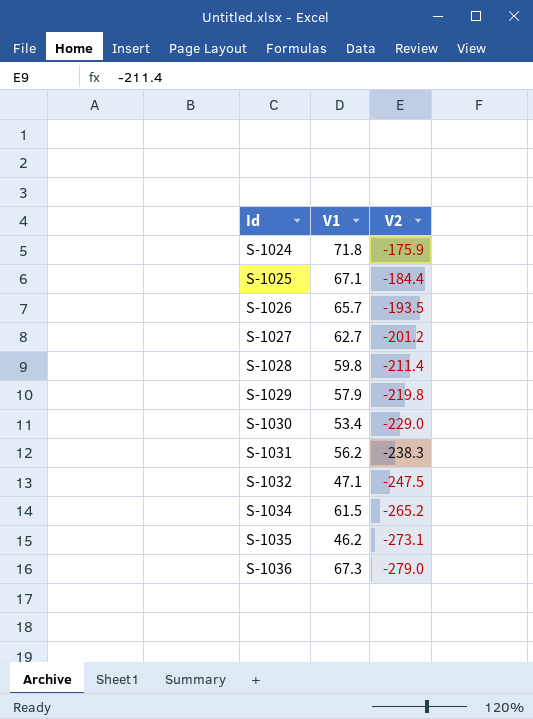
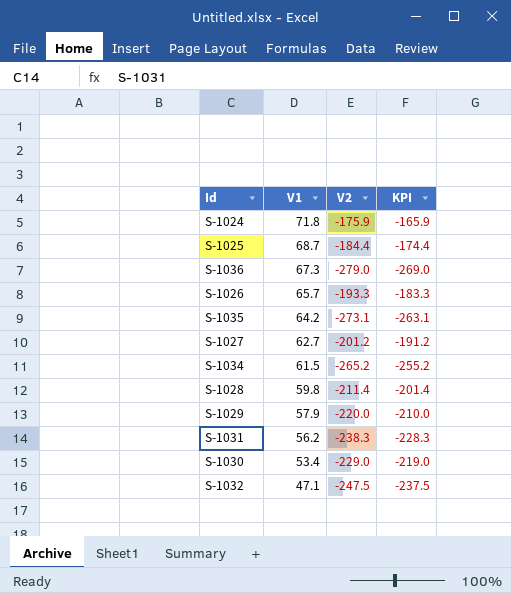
row order: Id ascending -> V1 descending
column KPI | formula: none -> [V2] + 10
S-1025 | V1: 67.1 -> 68.7
S-1026 | V2: -193.5 -> -193.3
S-1035 | V1: 46.2 -> 64.2
S-1029 | V2: -219.8 -> -220.0

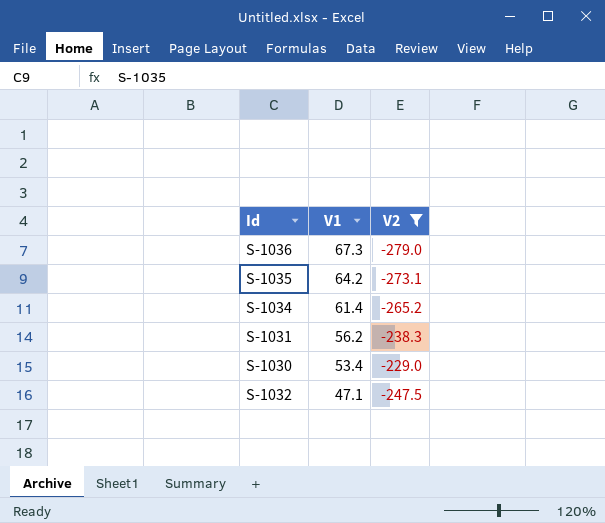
filter: none -> V2 <= -229.0
column KPI | formula: [V2] + 10 -> none
S-1034 | V1: 61.5 -> 61.4

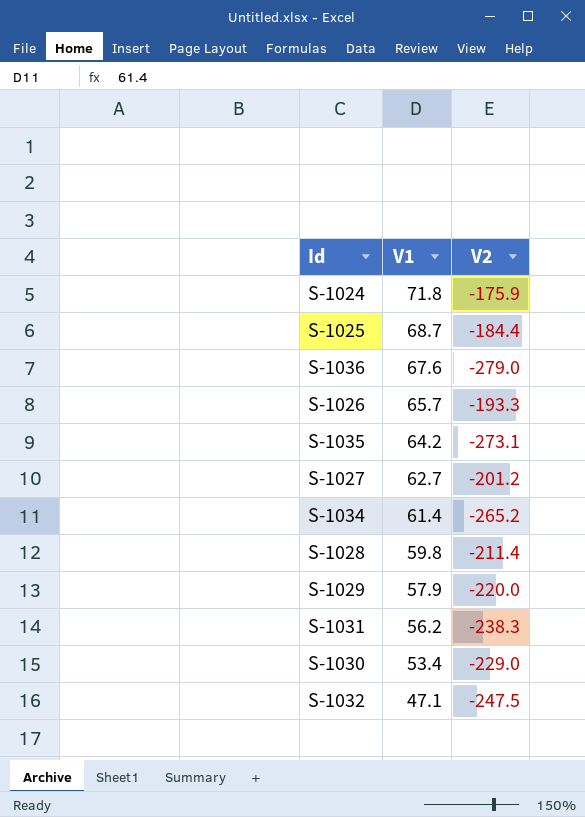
filter: V2 <= -229.0 -> none
S-1036 | V1: 67.3 -> 67.6

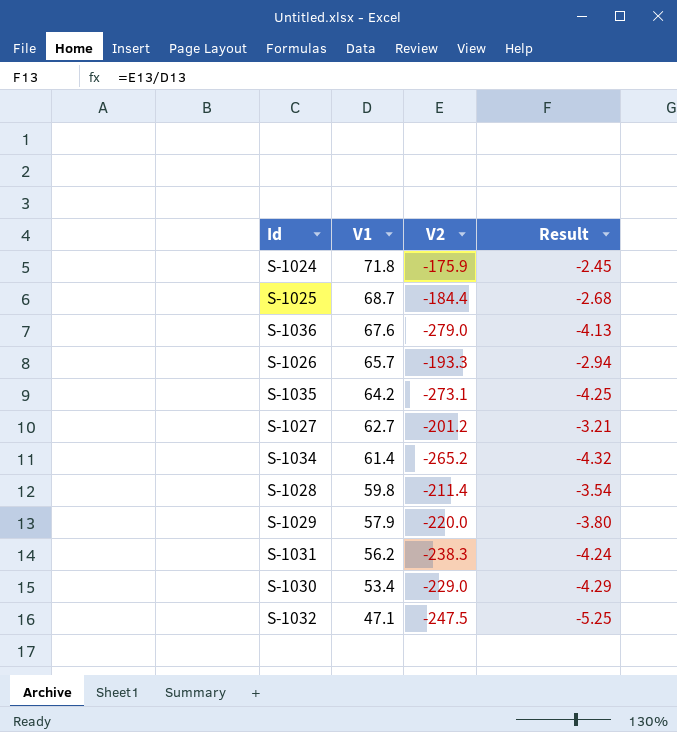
column Result | formula: none -> [V2] / [V1]

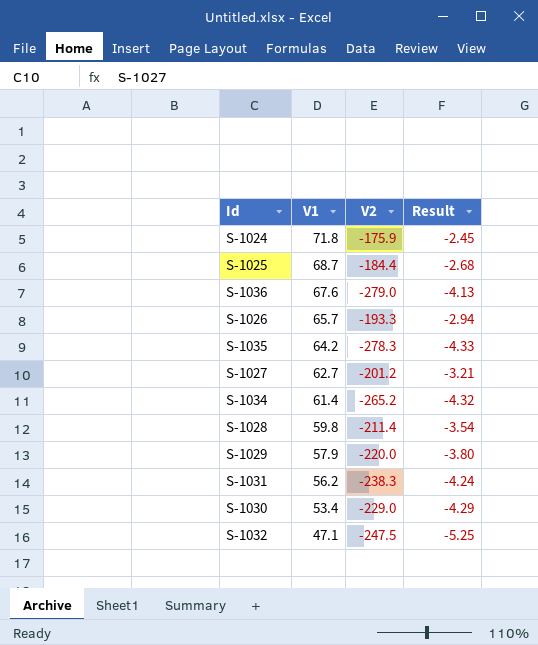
S-1035 | V2: -273.1 -> -278.3
S-1035 | Result: -4.25 -> -4.33

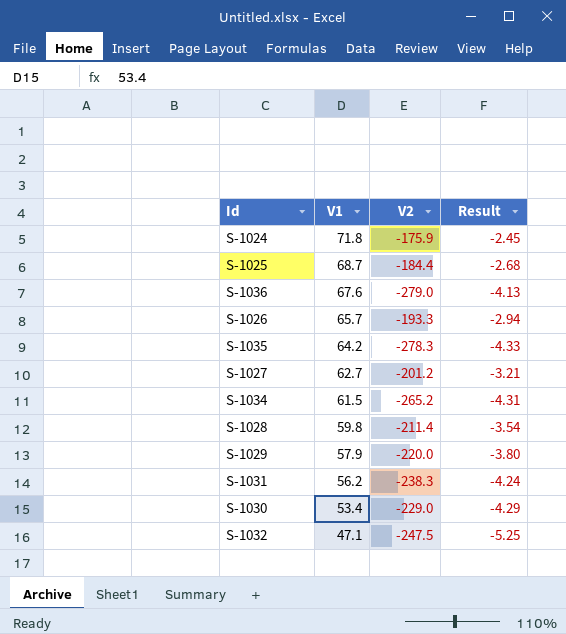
S-1034 | V1: 61.4 -> 61.5
S-1034 | Result: -4.32 -> -4.31

